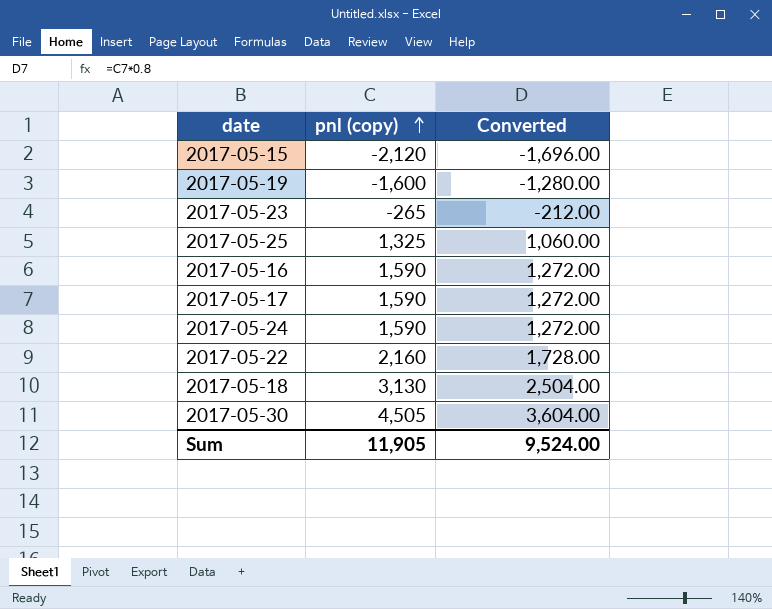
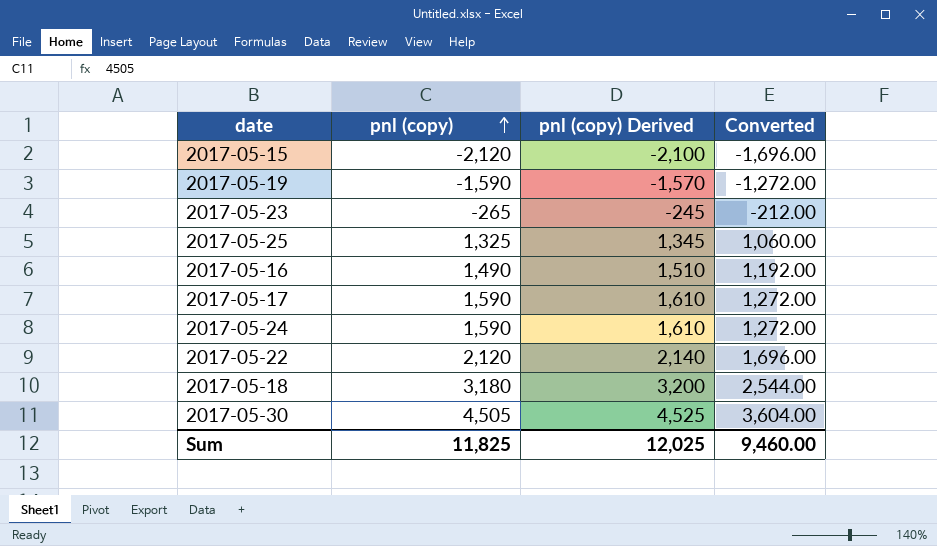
column pnl (copy) Derived | formula: none -> [pnl (copy)] + 20
2017-05-19 | pnl (copy): -1,600 -> -1,590
2017-05-19 | Converted: -1,280.00 -> -1,272.00
2017-05-16 | pnl (copy): 1,590 -> 1,490
2017-05-16 | Converted: 1,272.00 -> 1,192.00
2017-05-22 | pnl (copy): 2,160 -> 2,120
2017-05-22 | Converted: 1,728.00 -> 1,696.00
2017-05-18 | pnl (copy): 3,130 -> 3,180
2017-05-18 | Converted: 2,504.00 -> 2,544.00
Sum | pnl (copy): 11,905 -> 11,825
Sum | Converted: 9,524.00 -> 9,460.00

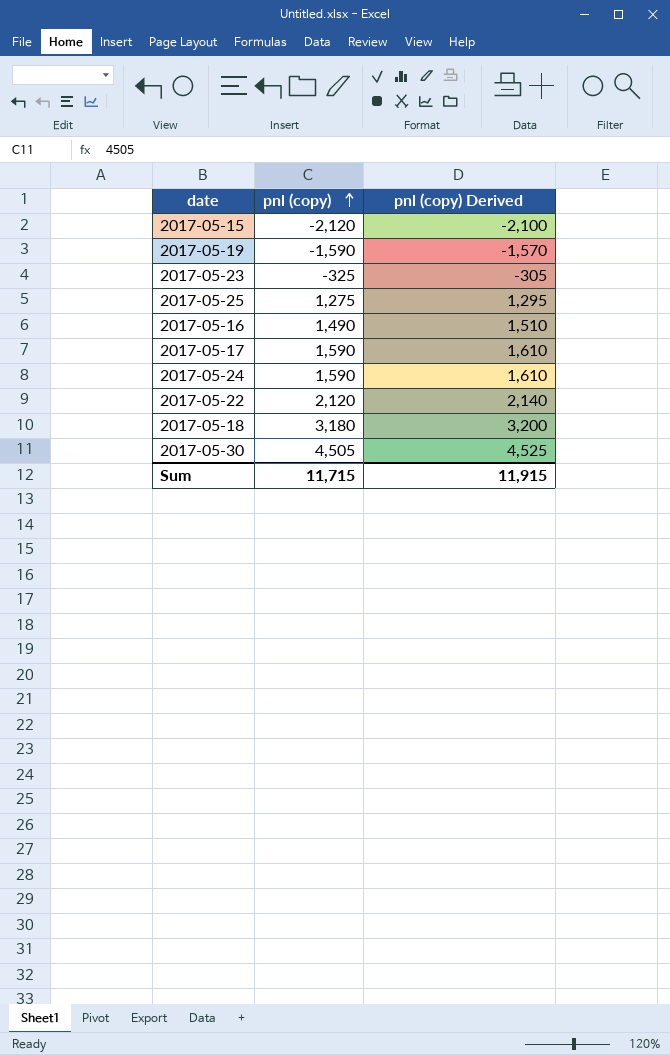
column Converted | formula: [pnl (copy)] * 0.8 -> none
2017-05-23 | pnl (copy): -265 -> -325
2017-05-23 | pnl (copy) Derived: -245 -> -305
2017-05-25 | pnl (copy): 1,325 -> 1,275
2017-05-25 | pnl (copy) Derived: 1,345 -> 1,295
Sum | pnl (copy): 11,825 -> 11,715
Sum | pnl (copy) Derived: 12,025 -> 11,915

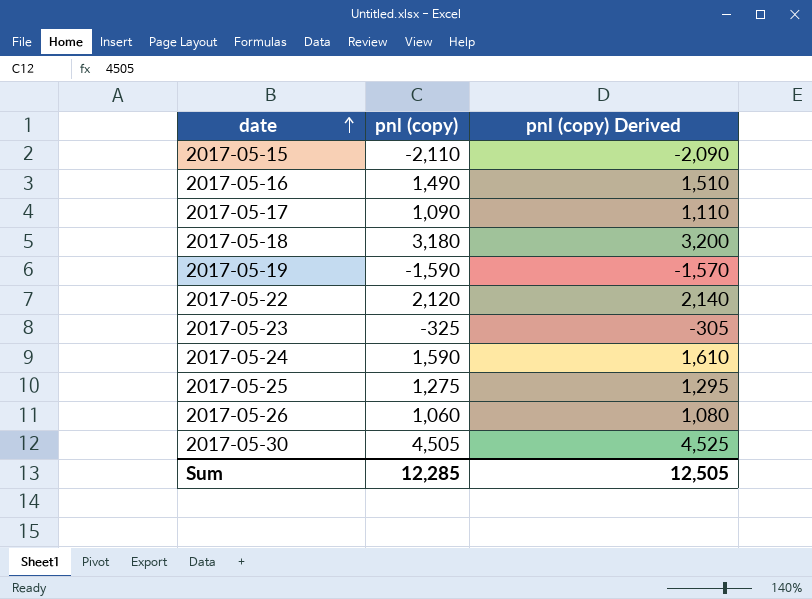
row order: pnl (copy) ascending -> date ascending
2017-05-15 | pnl (copy): -2,120 -> -2,110
2017-05-15 | pnl (copy) Derived: -2,100 -> -2,090
2017-05-17 | pnl (copy): 1,590 -> 1,090
2017-05-17 | pnl (copy) Derived: 1,610 -> 1,110
row 2017-05-26: none -> 1,060 | 1,080
Sum | pnl (copy): 11,715 -> 12,285
Sum | pnl (copy) Derived: 11,915 -> 12,505

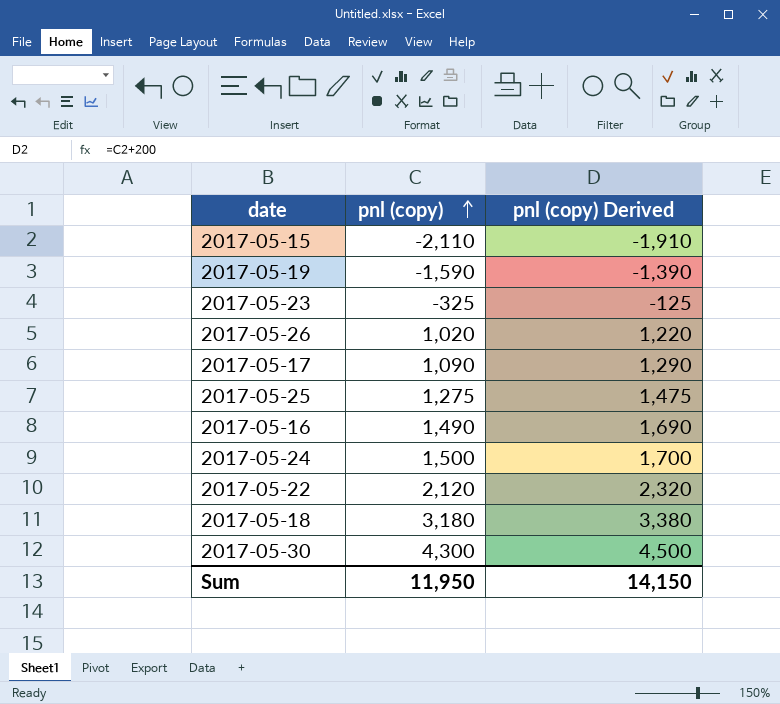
row order: date ascending -> pnl (copy) ascending
column pnl (copy) Derived | formula: [pnl (copy)] + 20 -> [pnl (copy)] + 200
2017-05-26 | pnl (copy): 1,060 -> 1,020
2017-05-24 | pnl (copy): 1,590 -> 1,500
2017-05-30 | pnl (copy): 4,505 -> 4,300
Sum | pnl (copy): 12,285 -> 11,950
Sum | pnl (copy) Derived: 12,505 -> 14,150

